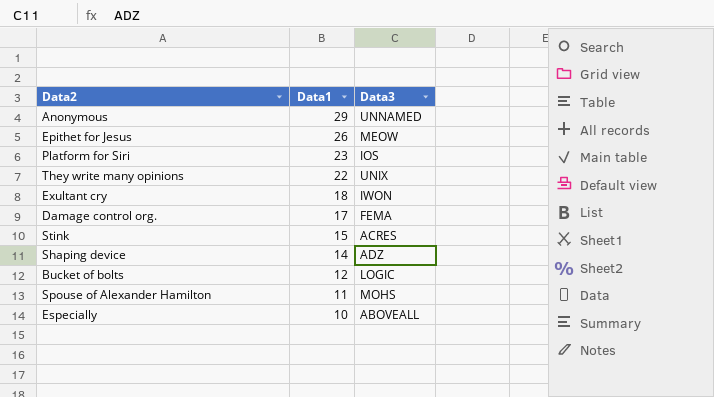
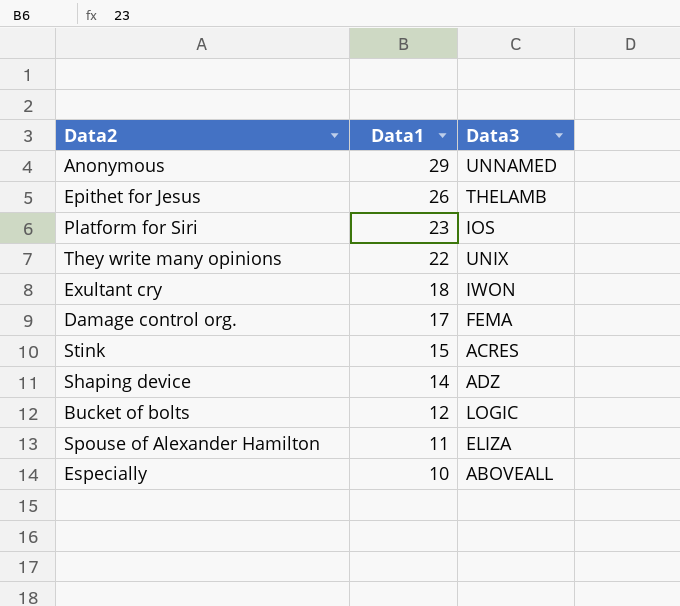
Epithet for Jesus | Data3: MEOW -> THELAMB
Spouse of Alexander Hamilton | Data3: MOHS -> ELIZA

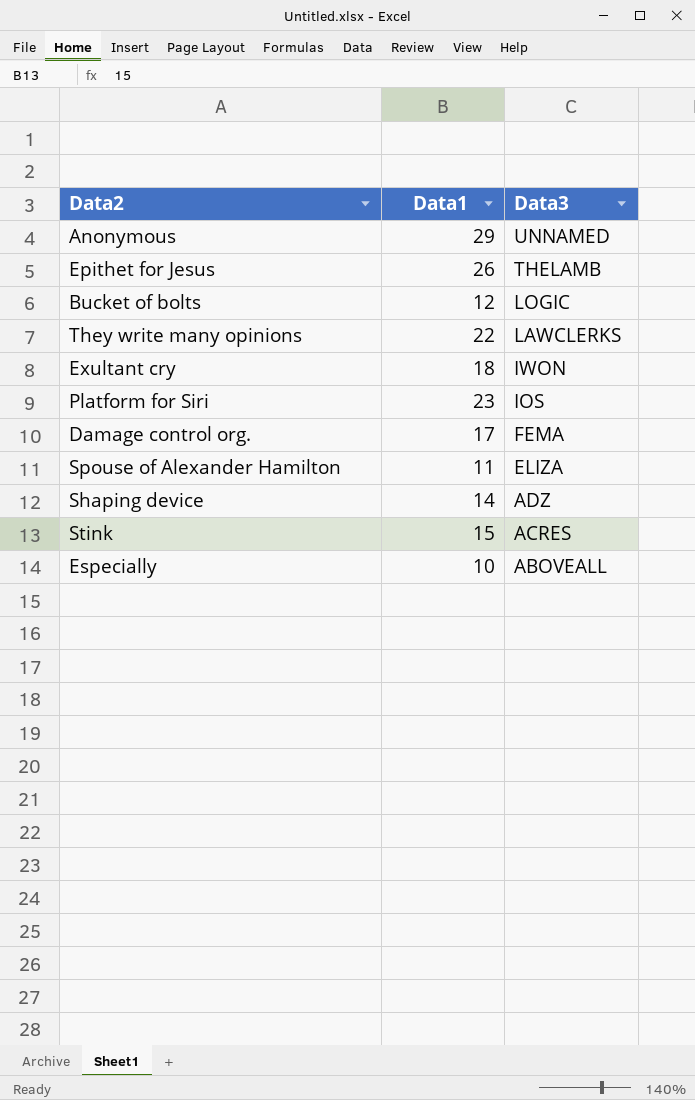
row order: Data1 descending -> Data3 descending
They write many opinions | Data3: UNIX -> LAWCLERKS

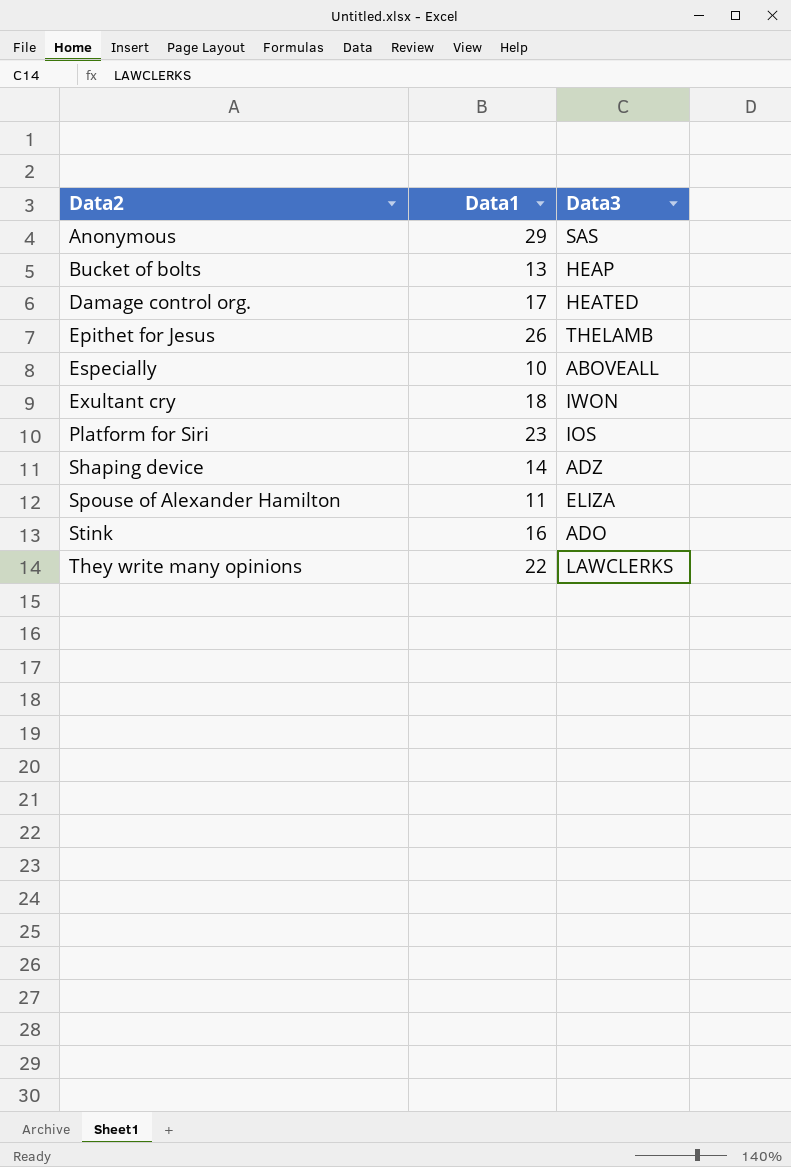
row order: Data3 descending -> Data2 ascending
Anonymous | Data3: UNNAMED -> SAS
Bucket of bolts | Data1: 12 -> 13
Bucket of bolts | Data3: LOGIC -> HEAP
Damage control org. | Data3: FEMA -> HEATED
Stink | Data1: 15 -> 16
Stink | Data3: ACRES -> ADO

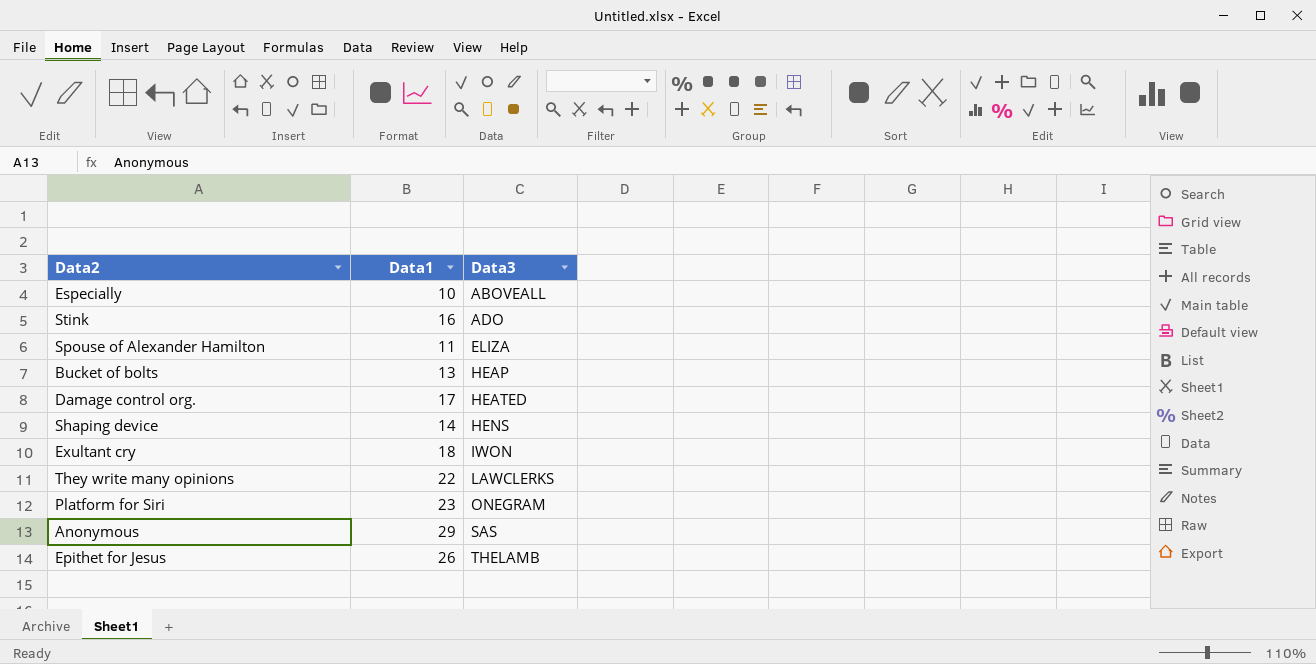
row order: Data2 ascending -> Data3 ascending
Shaping device | Data3: ADZ -> HENS
Platform for Siri | Data3: IOS -> ONEGRAM

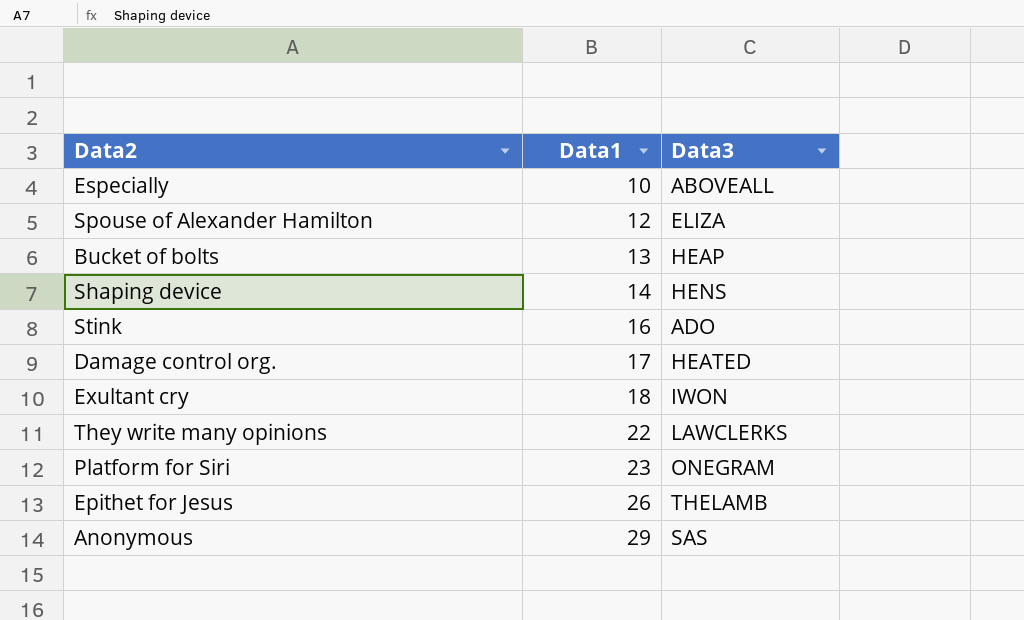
row order: Data3 ascending -> Data1 ascending
Spouse of Alexander Hamilton | Data1: 11 -> 12

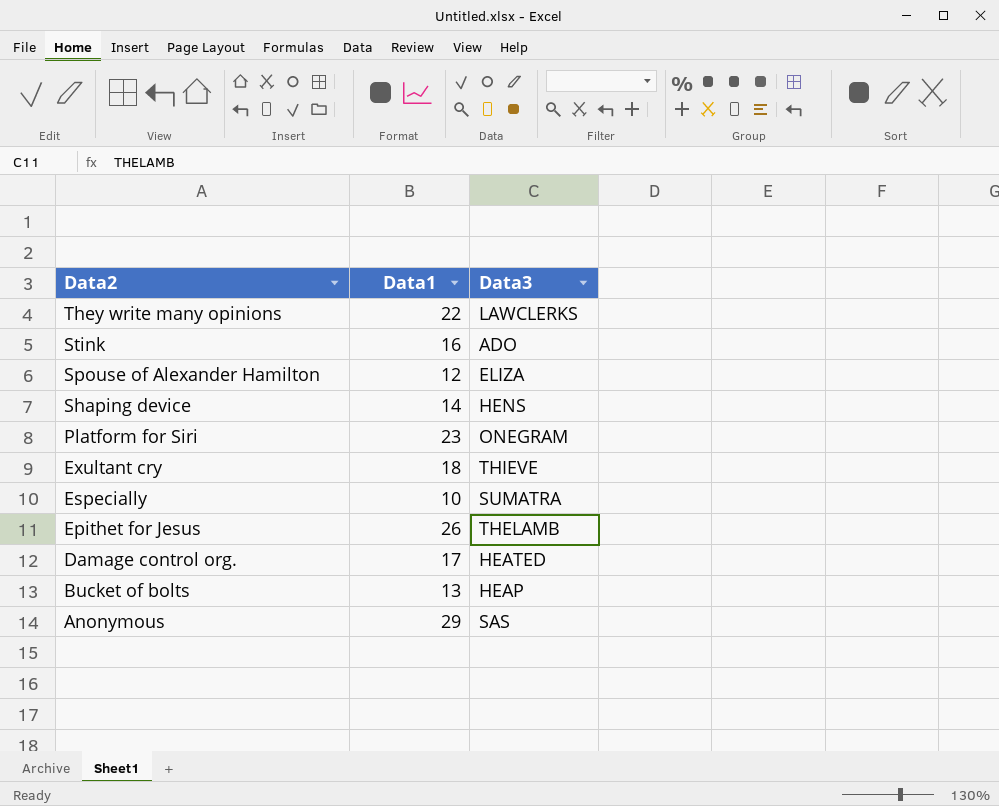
row order: Data1 ascending -> Data2 descending
Exultant cry | Data3: IWON -> THIEVE
Especially | Data3: ABOVEALL -> SUMATRA

